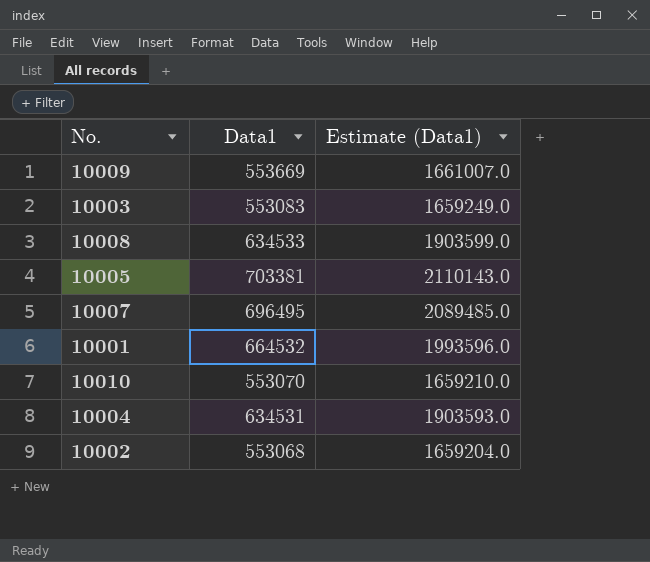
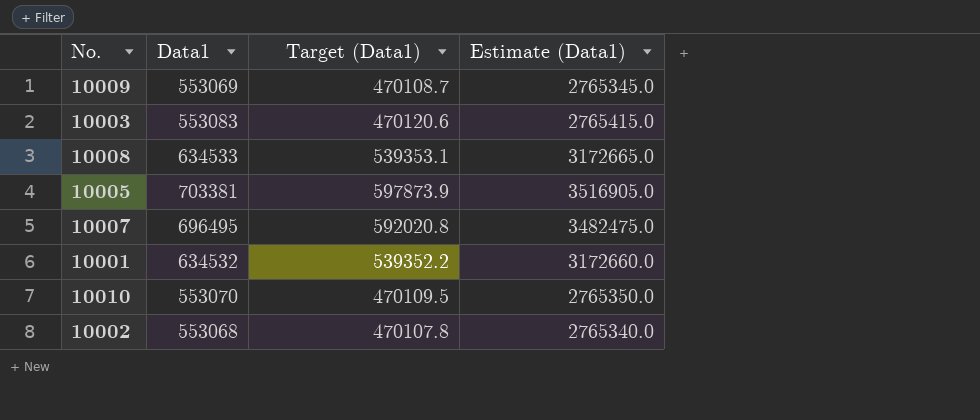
column Target (Data1) | formula: none -> [Data1] * 0.85
column Estimate (Data1) | formula: [Data1] * 3 -> [Data1] * 5
row 10004: 634531 | 1903593.0 -> none
10009 | Data1: 553669 -> 553069
10001 | Data1: 664532 -> 634532

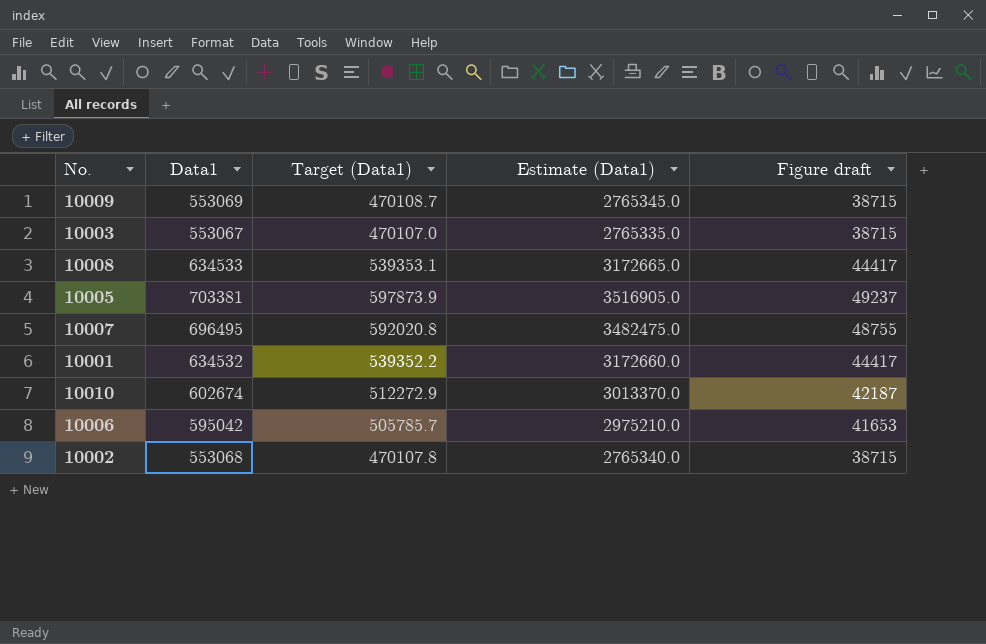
column Figure draft | formula: none -> [Data1] * 0.07
10003 | Data1: 553083 -> 553067
10003 | Target (Data1): 470120.6 -> 470107.0
10003 | Estimate (Data1): 2765415.0 -> 2765335.0
10010 | Data1: 553070 -> 602674
10010 | Target (Data1): 470109.5 -> 512272.9
10010 | Estimate (Data1): 2765350.0 -> 3013370.0
row 10006: none -> 595042 | 505785.7 | 2975210.0 | 41653

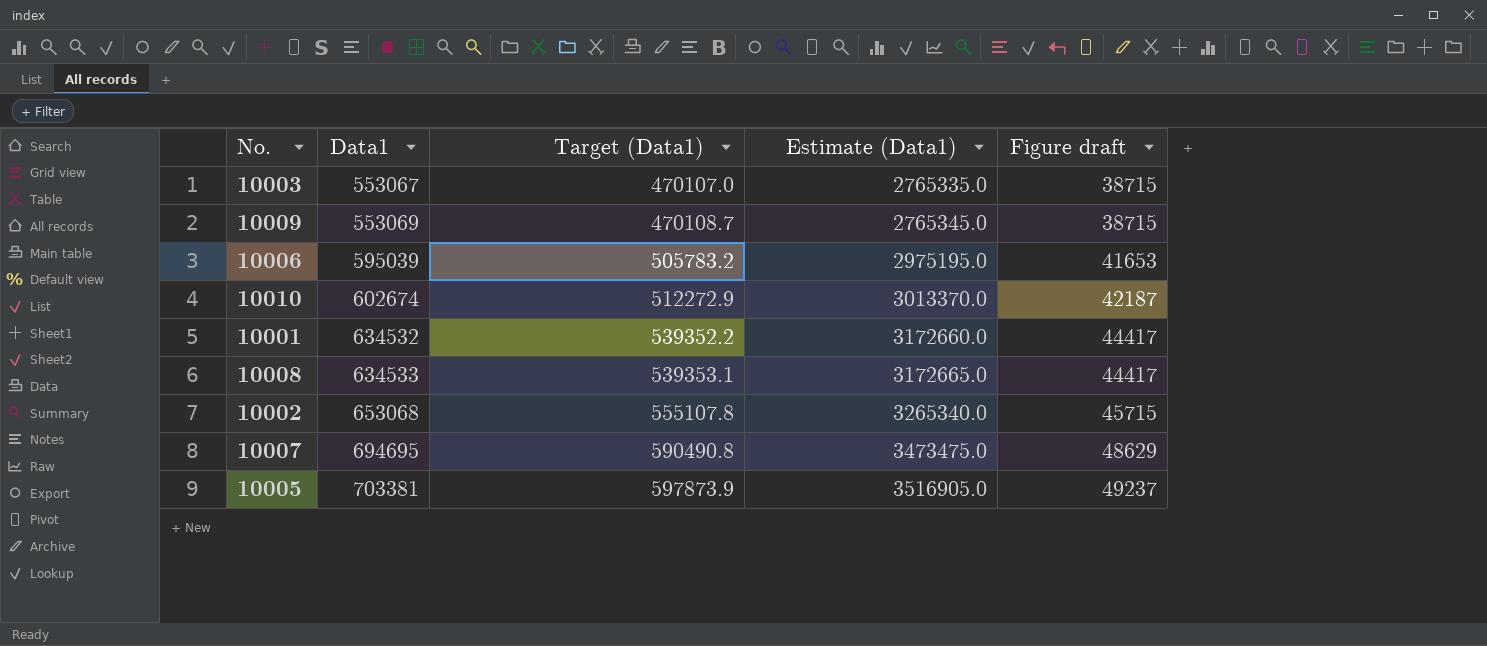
row order: none -> Data1 ascending
10006 | Data1: 595042 -> 595039
10006 | Target (Data1): 505785.7 -> 505783.2
10006 | Estimate (Data1): 2975210.0 -> 2975195.0
10002 | Data1: 553068 -> 653068
10002 | Target (Data1): 470107.8 -> 555107.8
10002 | Estimate (Data1): 2765340.0 -> 3265340.0
10002 | Figure draft: 38715 -> 45715
10007 | Data1: 696495 -> 694695
10007 | Target (Data1): 592020.8 -> 590490.8
10007 | Estimate (Data1): 3482475.0 -> 3473475.0
10007 | Figure draft: 48755 -> 48629

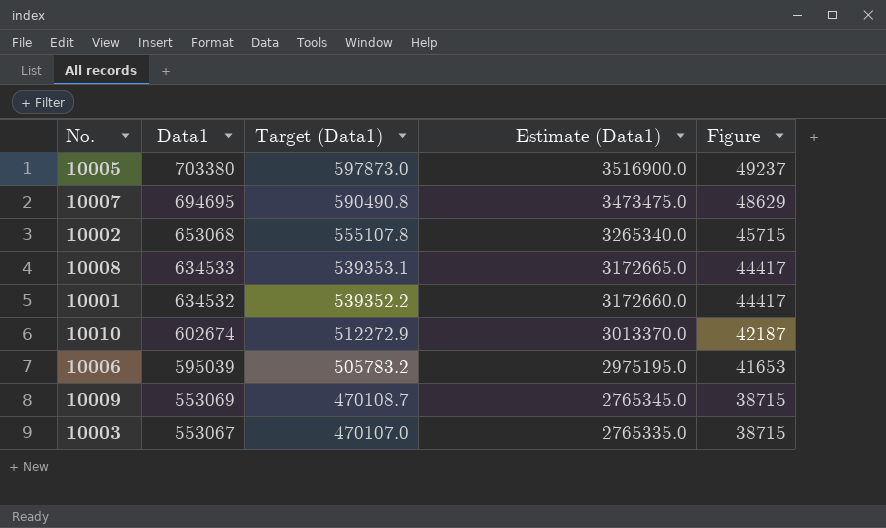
row order: Data1 ascending -> Data1 descending
column name: Figure draft -> Figure
10005 | Data1: 703381 -> 703380
10005 | Target (Data1): 597873.9 -> 597873.0
10005 | Estimate (Data1): 3516905.0 -> 3516900.0

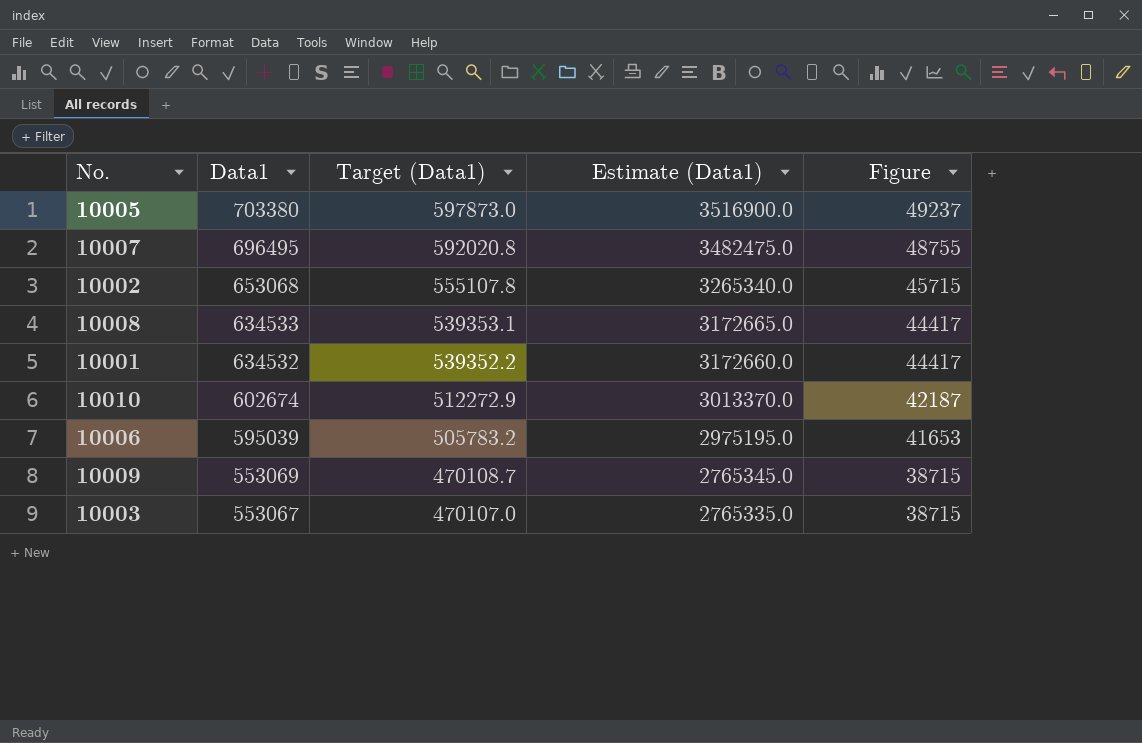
10007 | Data1: 694695 -> 696495
10007 | Target (Data1): 590490.8 -> 592020.8
10007 | Estimate (Data1): 3473475.0 -> 3482475.0
10007 | Figure: 48629 -> 48755

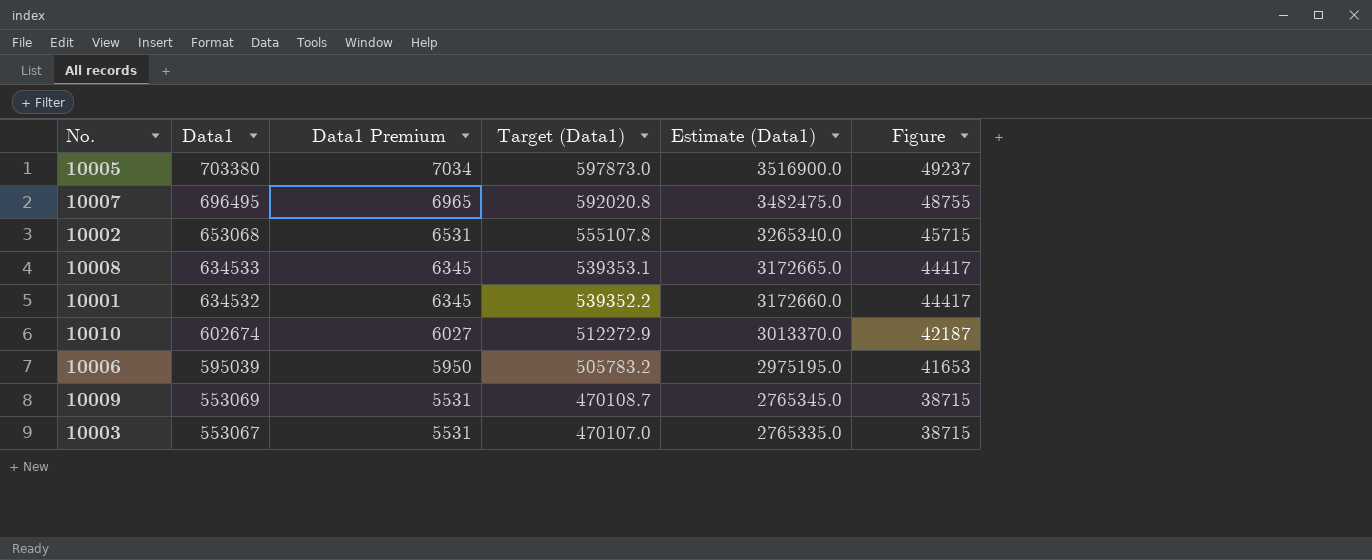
column Data1 Premium | formula: none -> [Data1] * 0.01

